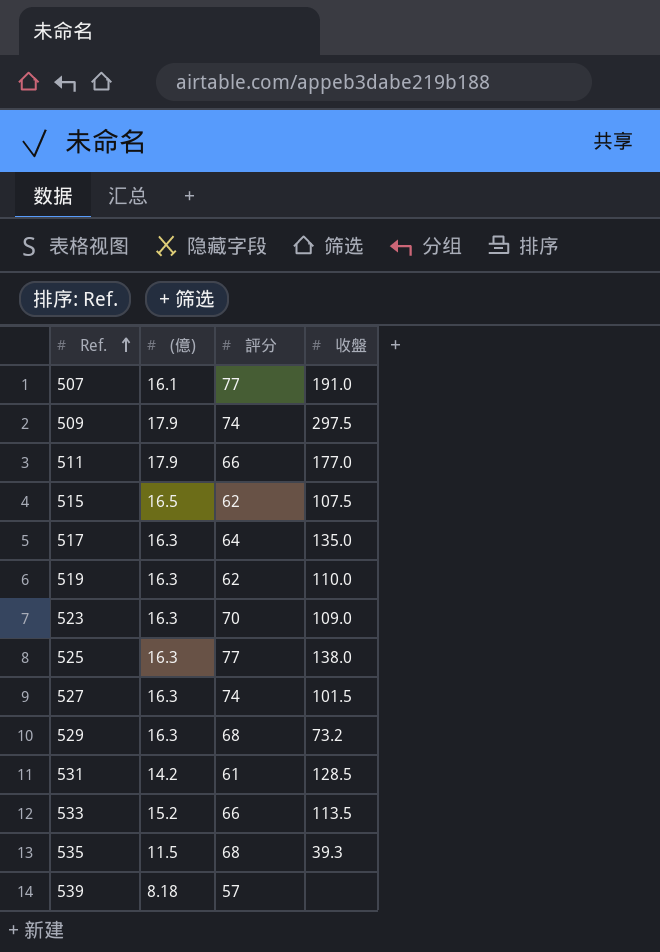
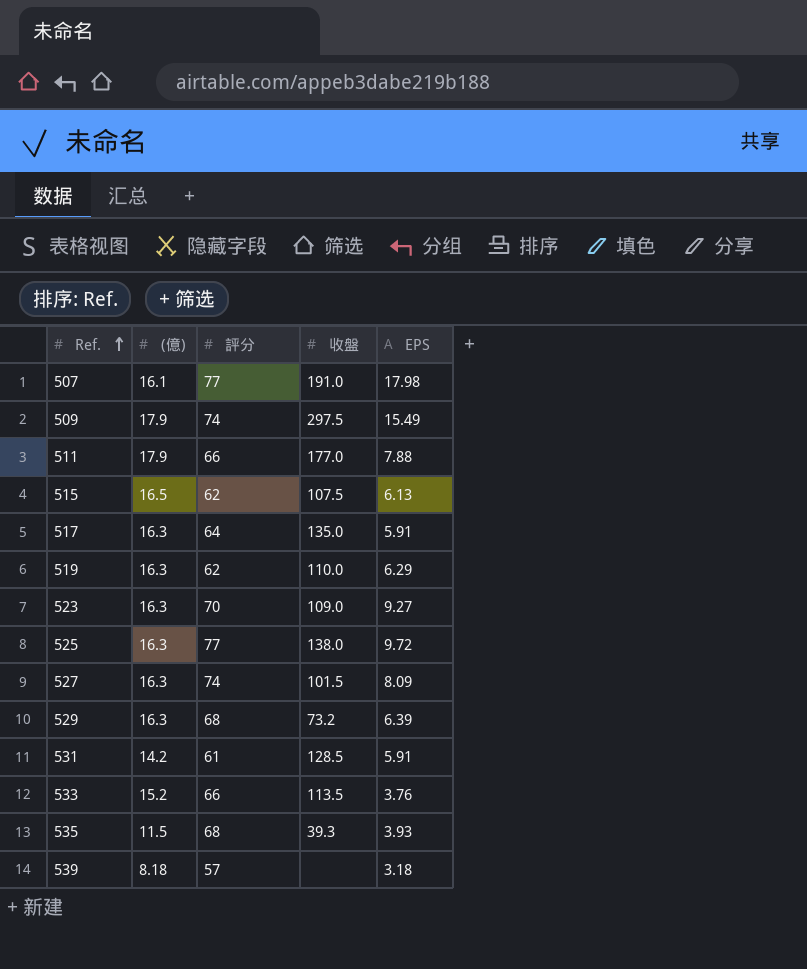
column EPS | position: none -> 5

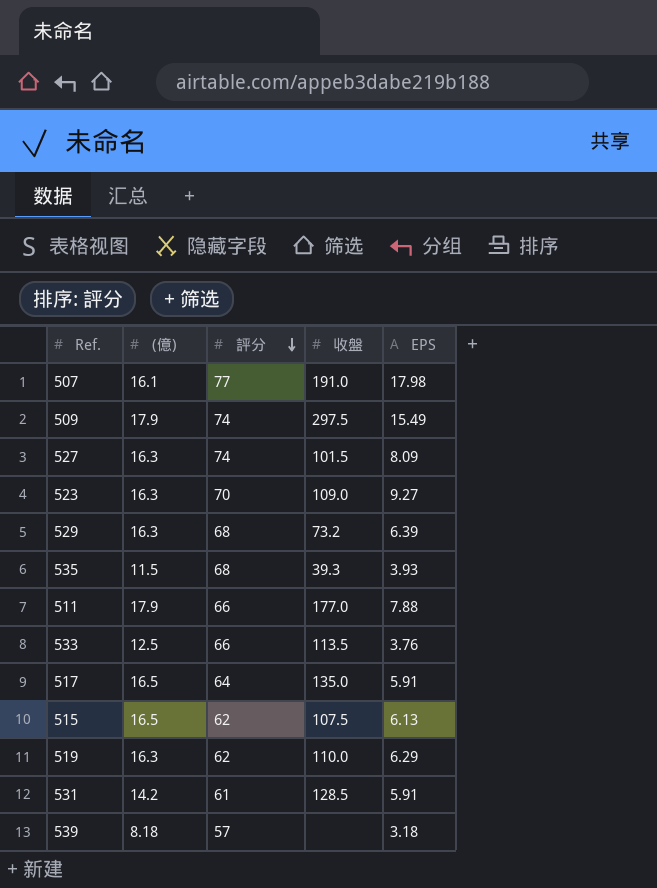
row order: Ref. ascending -> 評分 descending
row 525: 16.3 | 77 | 138.0 | 9.72 -> none
533 | (億): 15.2 -> 12.5
517 | (億): 16.3 -> 16.5

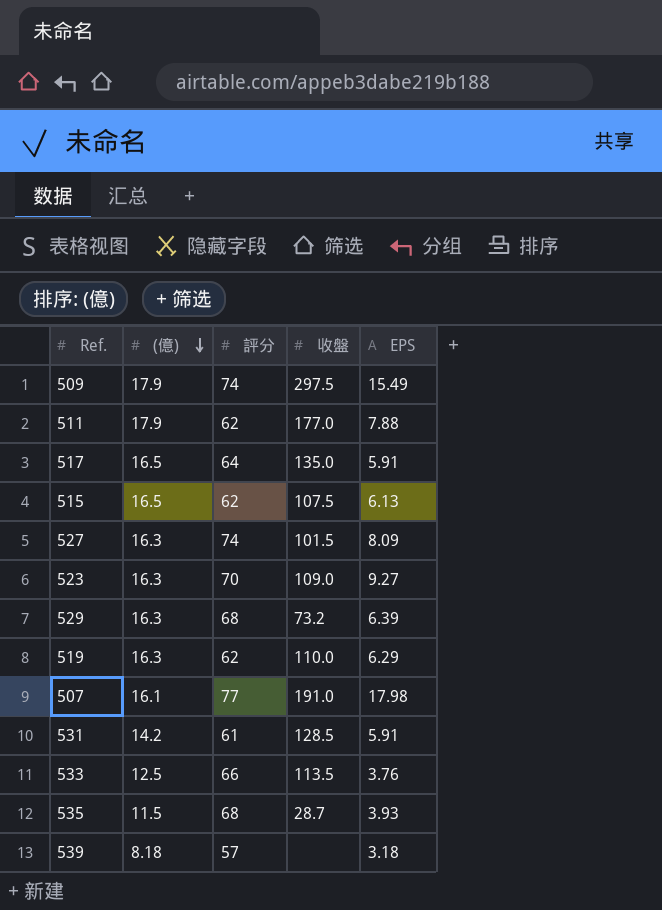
row order: 評分 descending -> (億) descending
511 | 評分: 66 -> 62
535 | 收盤: 39.3 -> 28.7

